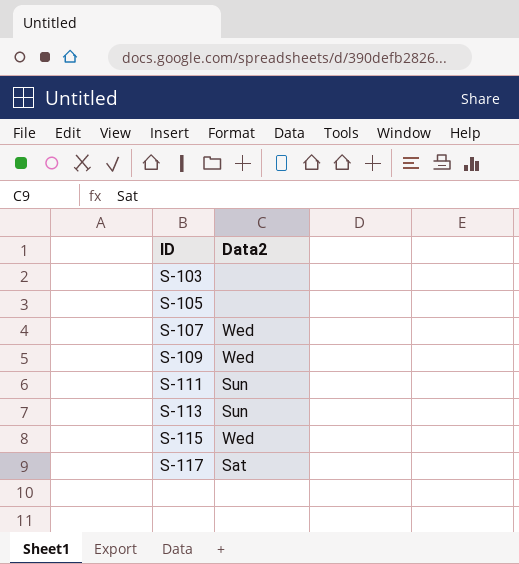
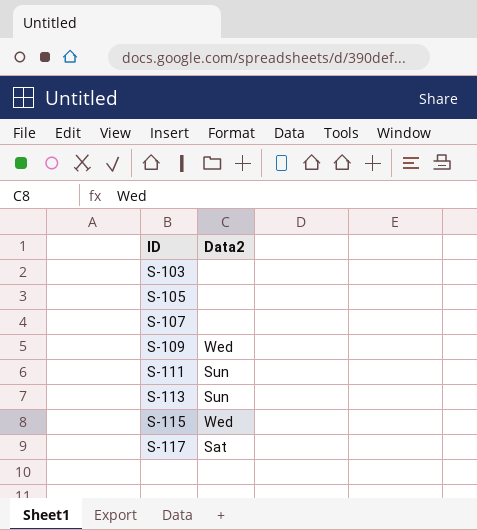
S-107 | Data2: Wed -> none

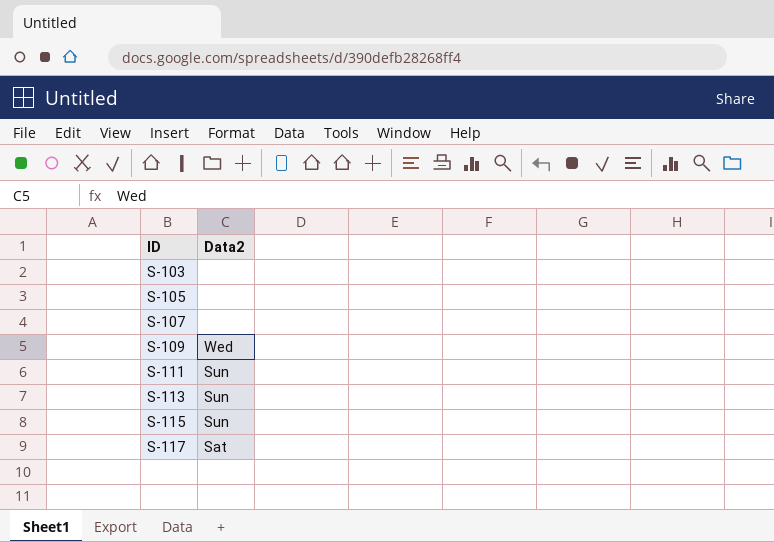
S-115 | Data2: Wed -> Sun

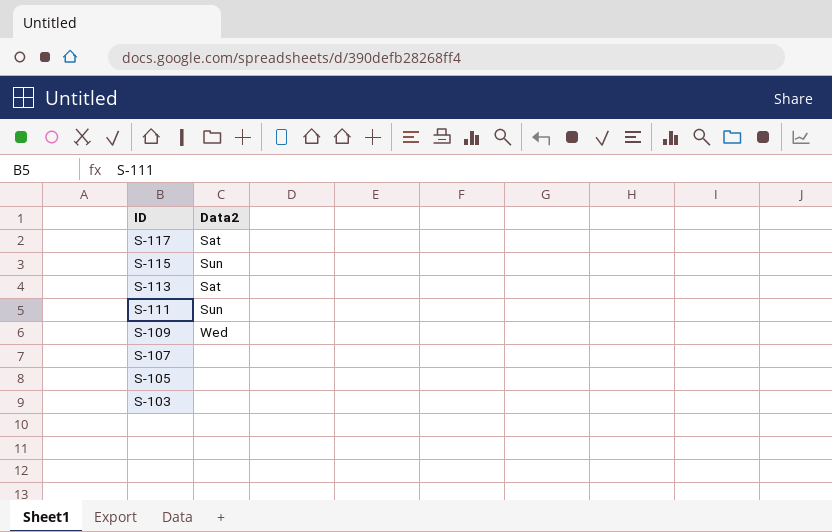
row order: ID ascending -> ID descending
S-113 | Data2: Sun -> Sat

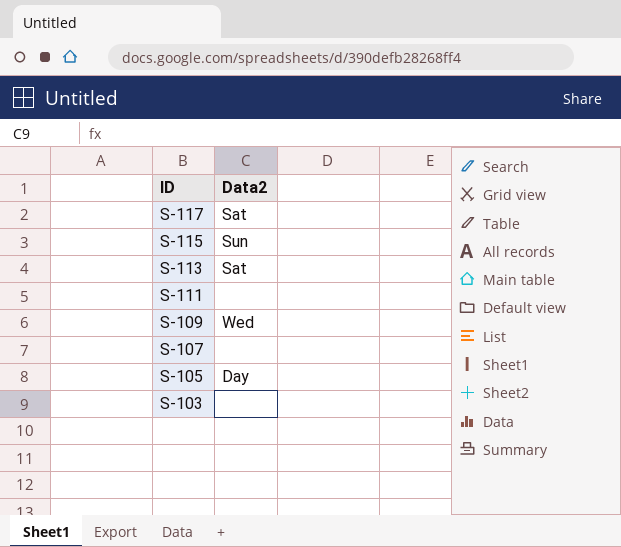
S-111 | Data2: Sun -> none
S-105 | Data2: none -> Day

